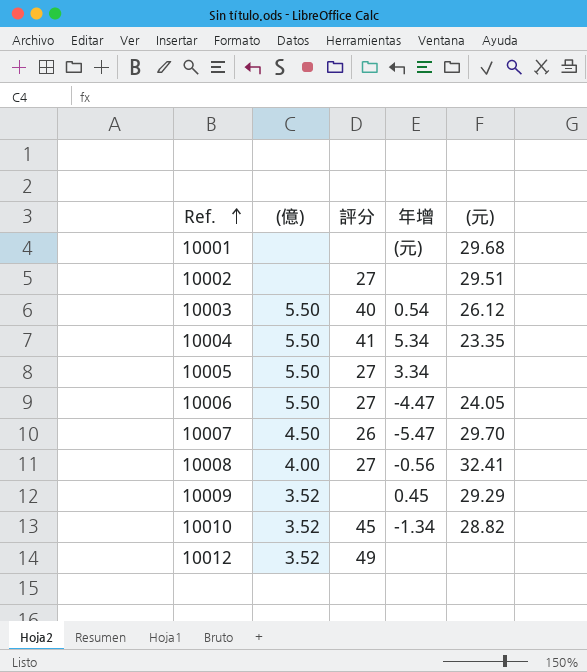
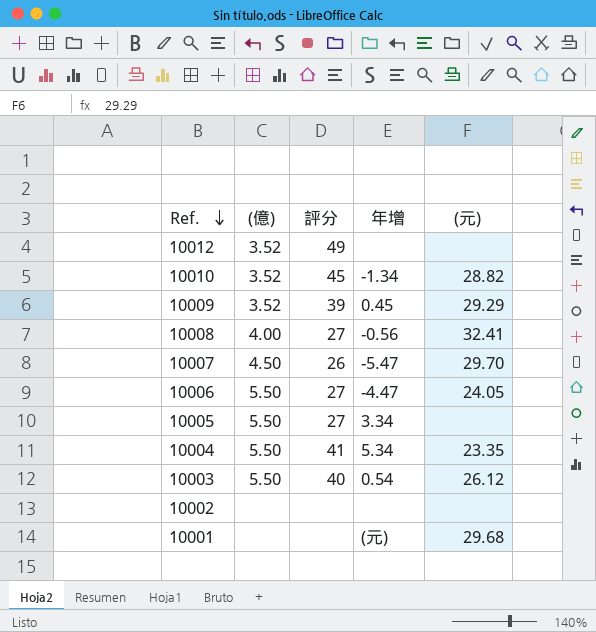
row order: Ref. ascending -> Ref. descending
10009 | 評分: none -> 39
10002 | 評分: 27 -> none
10002 | (元): 29.51 -> none

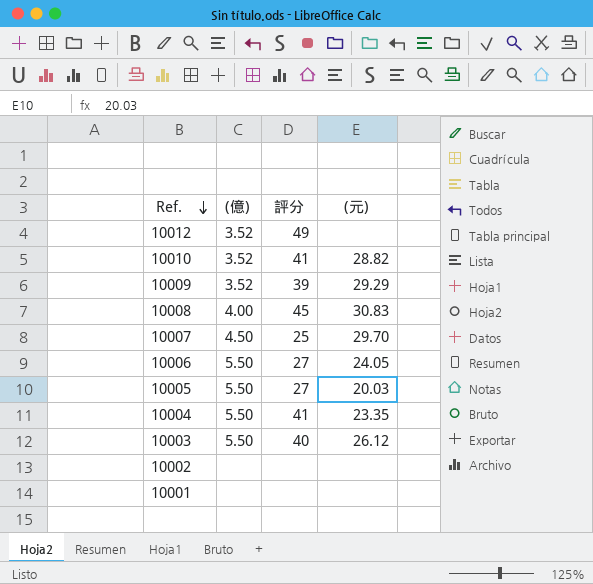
column 年增 | position: 4 -> none
10010 | 評分: 45 -> 41
10008 | 評分: 27 -> 45
10008 | (元): 32.41 -> 30.83
10007 | 評分: 26 -> 25
10005 | (元): none -> 20.03
10001 | (元): 29.68 -> none

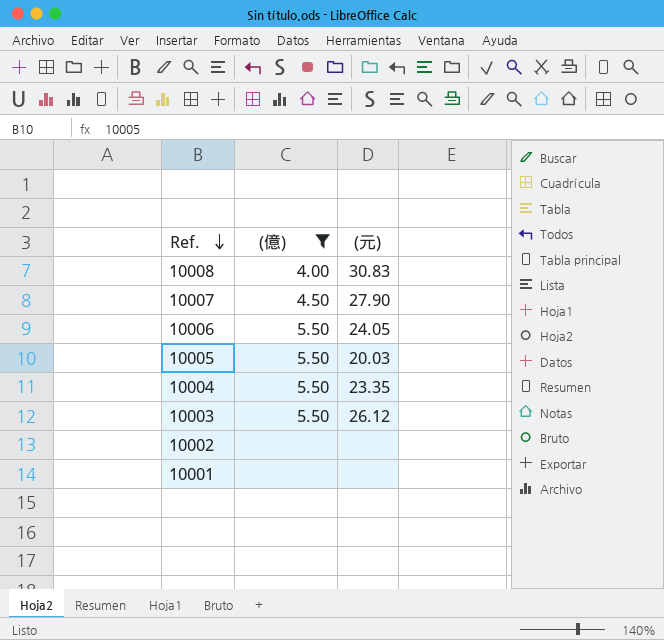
filter: none -> (億) != 3.52
column 評分 | position: 3 -> none
10007 | (元): 29.70 -> 27.90

